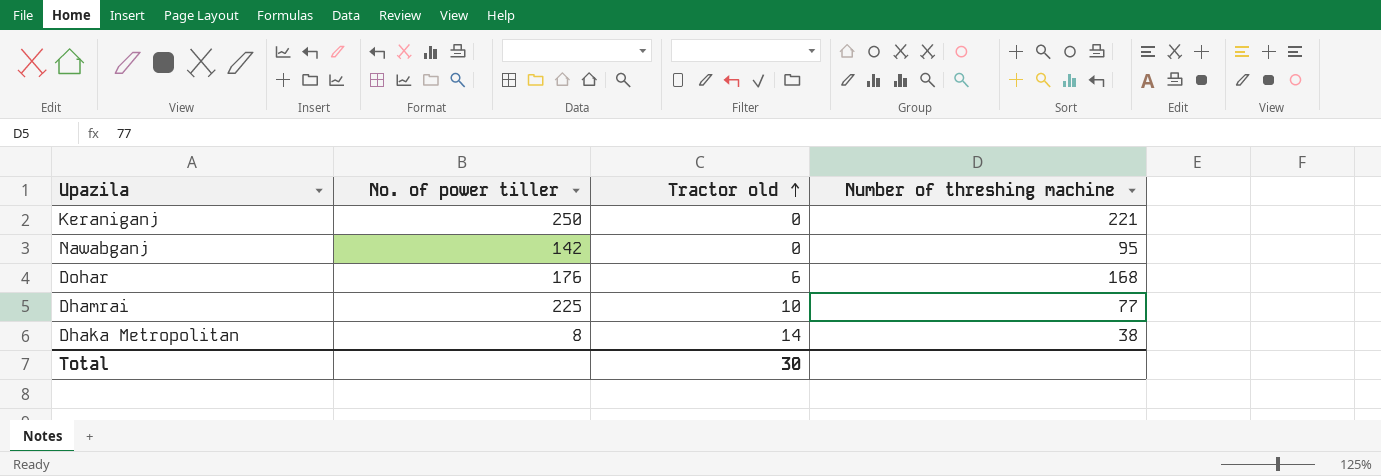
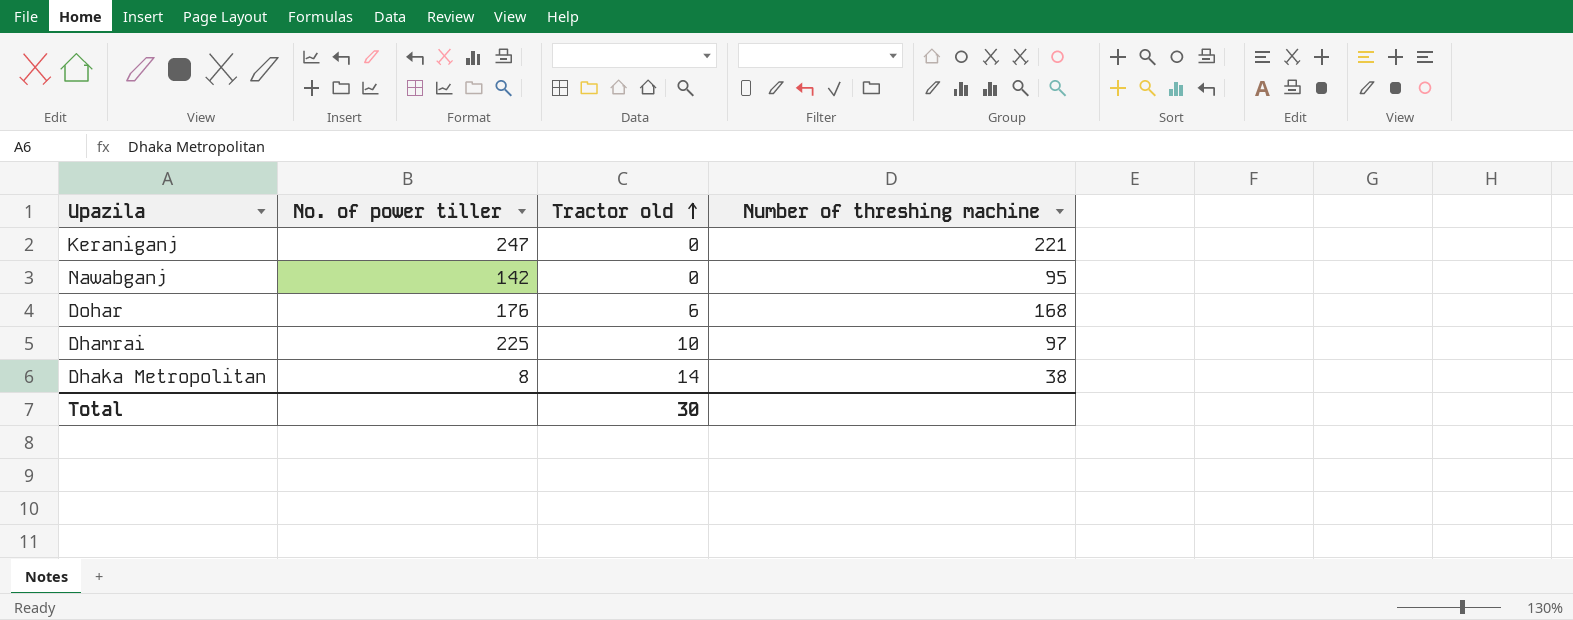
Keraniganj | No. of power tiller: 250 -> 247
Dhamrai | Number of threshing machine: 77 -> 97

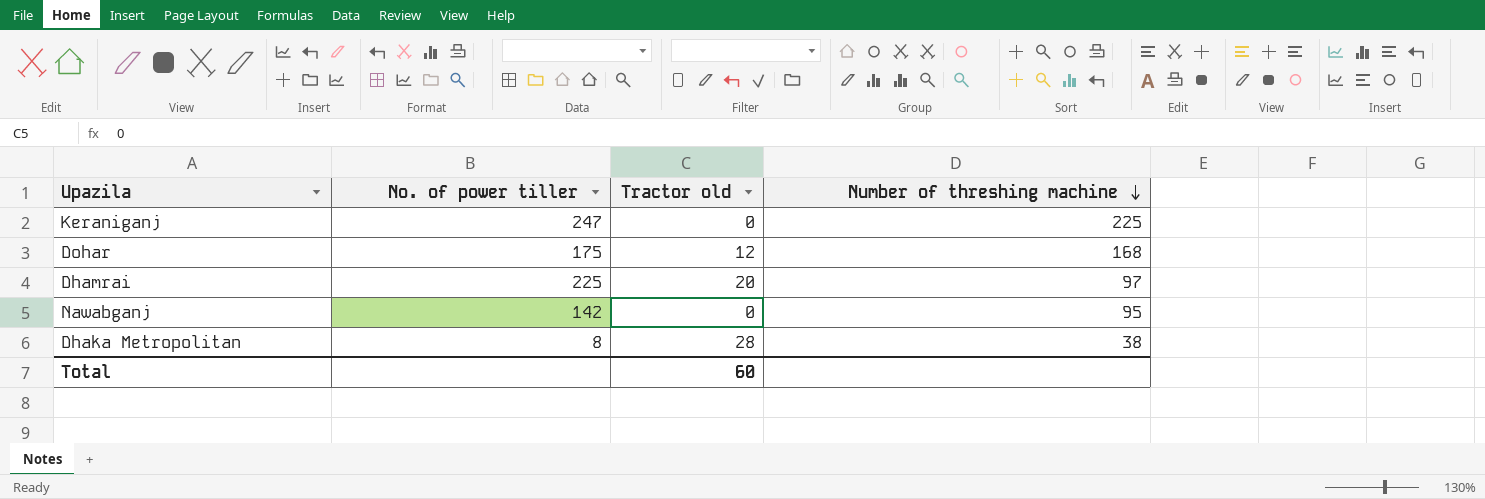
row order: Tractor old ascending -> Number of threshing machine descending
Keraniganj | Number of threshing machine: 221 -> 225
Dohar | No. of power tiller: 176 -> 175
Dohar | Tractor old: 6 -> 12
Dhamrai | Tractor old: 10 -> 20
Dhaka Metropolitan | Tractor old: 14 -> 28
Total | Tractor old: 30 -> 60

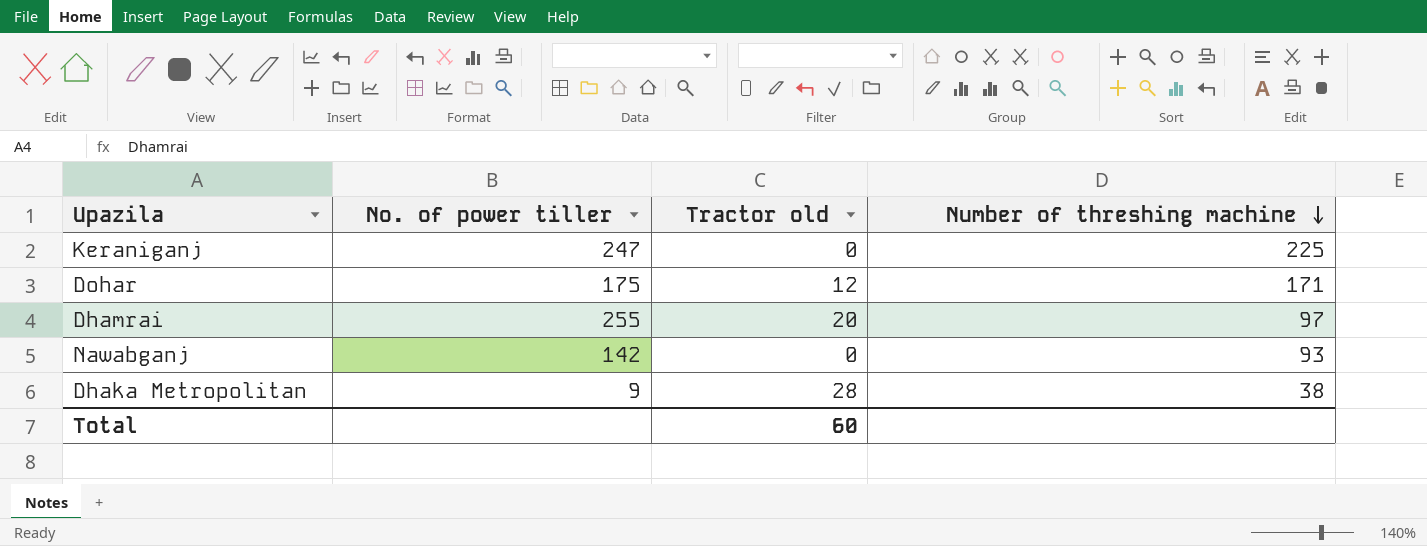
Dohar | Number of threshing machine: 168 -> 171
Dhamrai | No. of power tiller: 225 -> 255
Nawabganj | Number of threshing machine: 95 -> 93
Dhaka Metropolitan | No. of power tiller: 8 -> 9

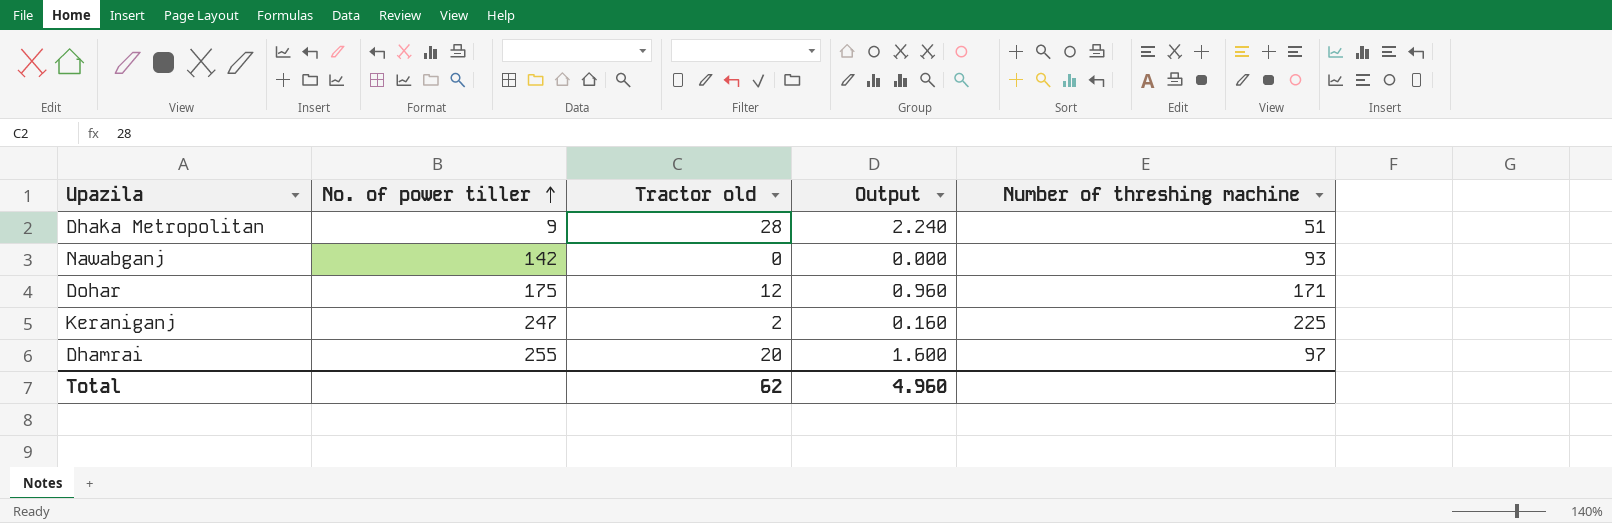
row order: Number of threshing machine descending -> No. of power tiller ascending
column Output | formula: none -> [Tractor old] * 0.08
Dhaka Metropolitan | Number of threshing machine: 38 -> 51
Keraniganj | Tractor old: 0 -> 2
Total | Tractor old: 60 -> 62

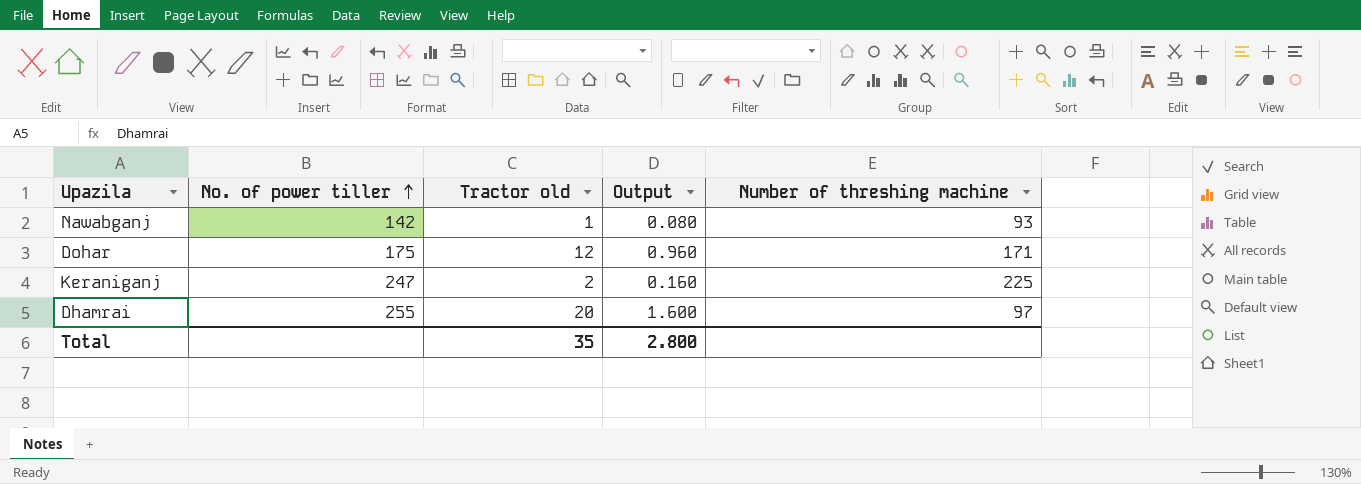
row Dhaka Metropolitan: 9 | 28 | 2.240 | 51 -> none
Nawabganj | Tractor old: 0 -> 1
Nawabganj | Output: 0.000 -> 0.080
Total | Tractor old: 62 -> 35
Total | Output: 4.960 -> 2.800

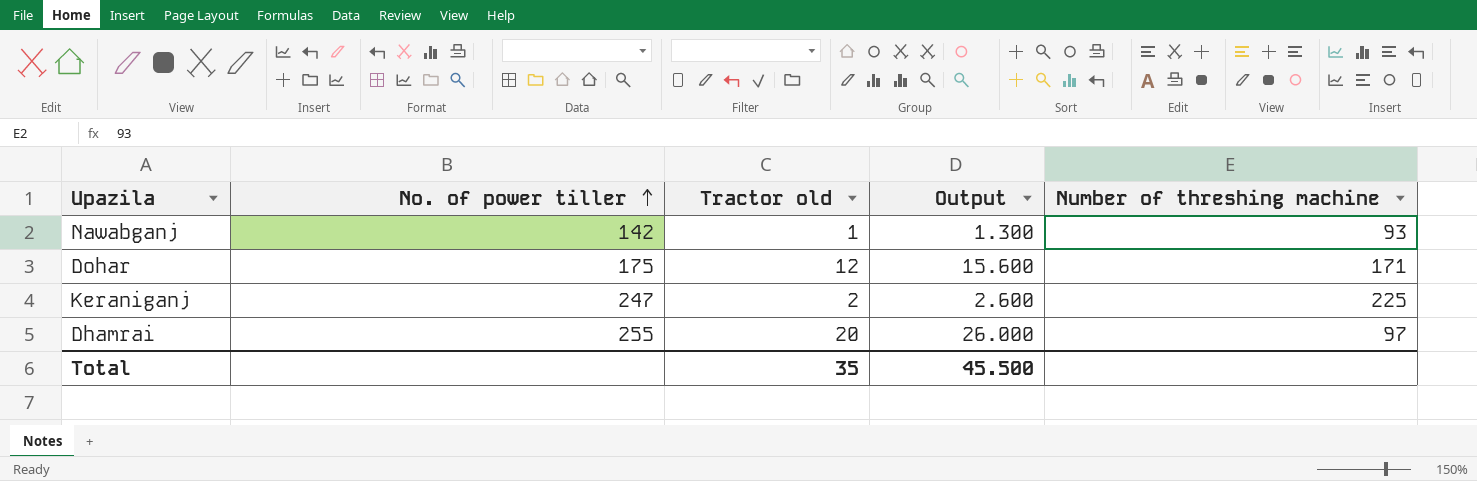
column Output | formula: [Tractor old] * 0.08 -> [Tractor old] * 1.3
Total | Output: 2.800 -> 45.500

